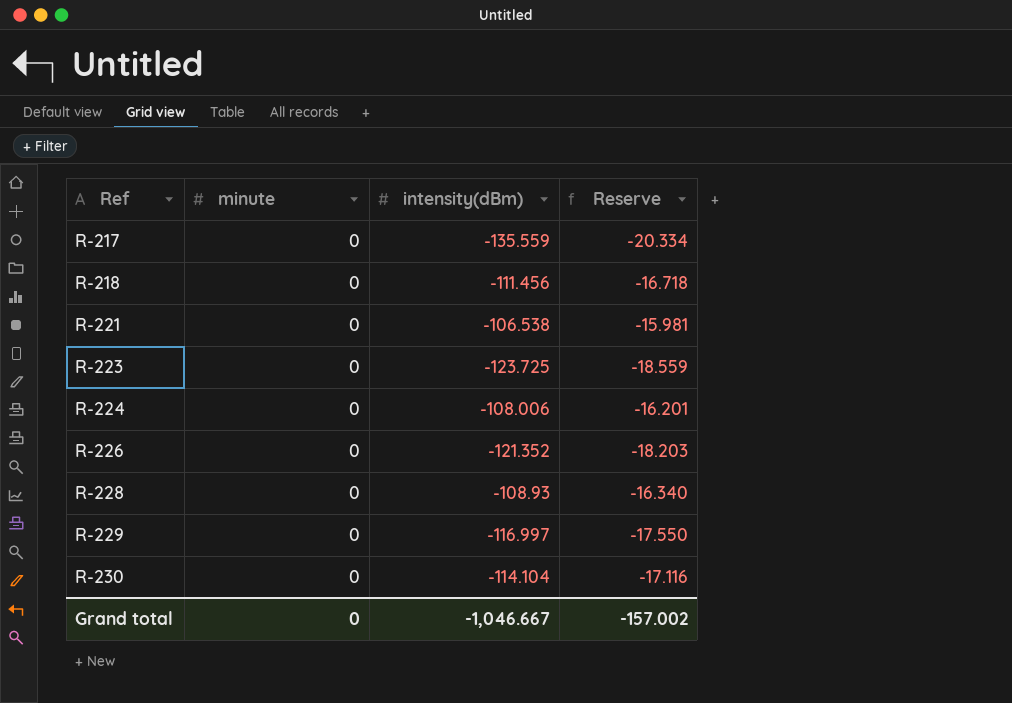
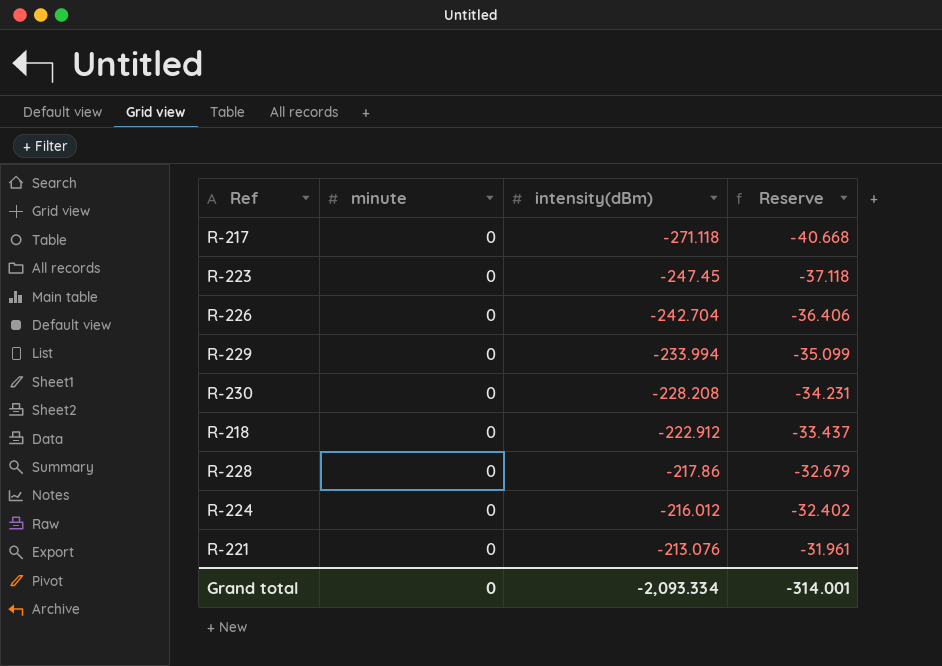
row order: Ref ascending -> intensity(dBm) ascending
R-217 | intensity(dBm): -135.559 -> -271.118
R-217 | Reserve: -20.334 -> -40.668
R-223 | intensity(dBm): -123.725 -> -247.45
R-223 | Reserve: -18.559 -> -37.118
R-226 | intensity(dBm): -121.352 -> -242.704
R-226 | Reserve: -18.203 -> -36.406
R-229 | intensity(dBm): -116.997 -> -233.994
R-229 | Reserve: -17.550 -> -35.099
R-230 | intensity(dBm): -114.104 -> -228.208
R-230 | Reserve: -17.116 -> -34.231
R-218 | intensity(dBm): -111.456 -> -222.912
R-218 | Reserve: -16.718 -> -33.437
R-228 | intensity(dBm): -108.93 -> -217.86
R-228 | Reserve: -16.340 -> -32.679
R-224 | intensity(dBm): -108.006 -> -216.012
R-224 | Reserve: -16.201 -> -32.402
R-221 | intensity(dBm): -106.538 -> -213.076
R-221 | Reserve: -15.981 -> -31.961
Grand total | intensity(dBm): -1,046.667 -> -2,093.334
Grand total | Reserve: -157.002 -> -314.001

